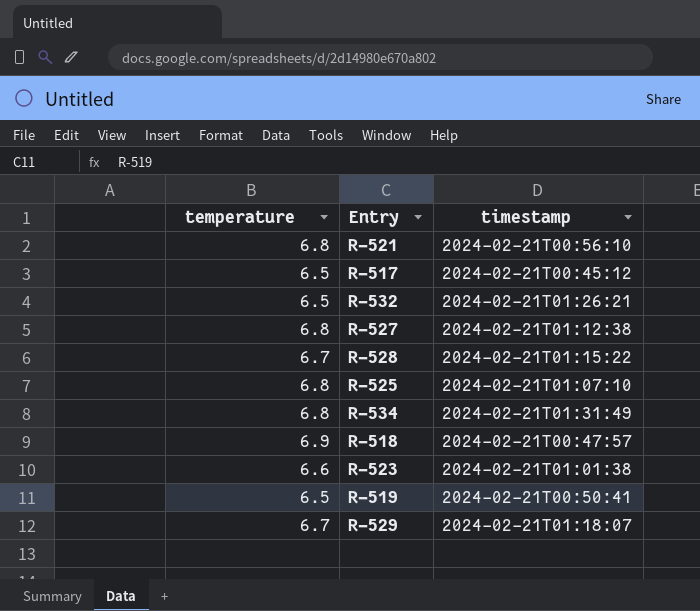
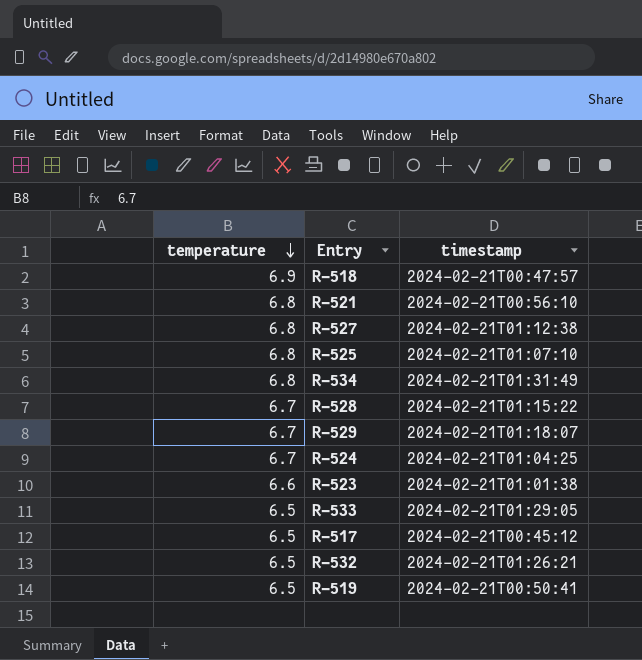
row order: none -> temperature descending
row R-524: none -> 6.7 | 2024-02-21T01:04:25
row R-533: none -> 6.5 | 2024-02-21T01:29:05

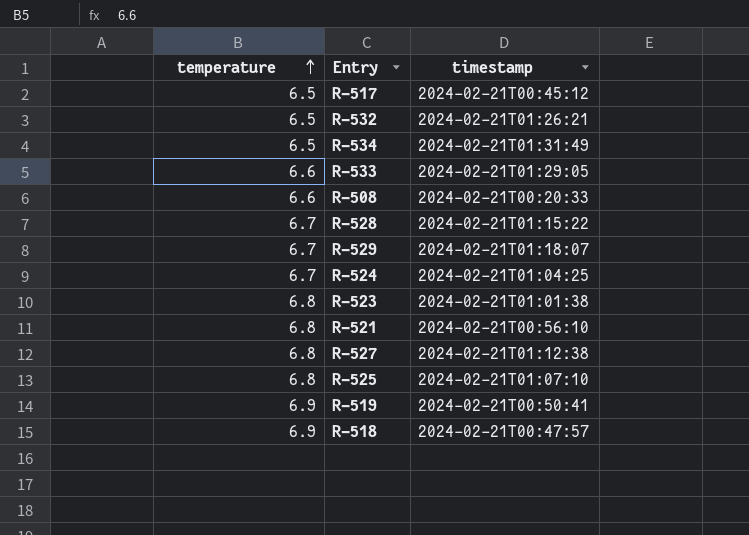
row order: temperature descending -> temperature ascending
R-534 | temperature: 6.8 -> 6.5
R-533 | temperature: 6.5 -> 6.6
row R-508: none -> 6.6 | 2024-02-21T00:20:33
R-523 | temperature: 6.6 -> 6.8
R-519 | temperature: 6.5 -> 6.9

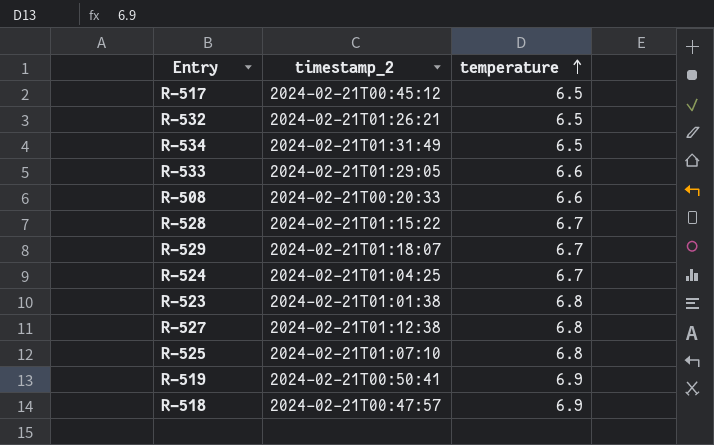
column name: timestamp -> timestamp_2
column temperature | position: 1 -> 3
row R-521: 6.8 | 2024-02-21T00:56:10 -> none

